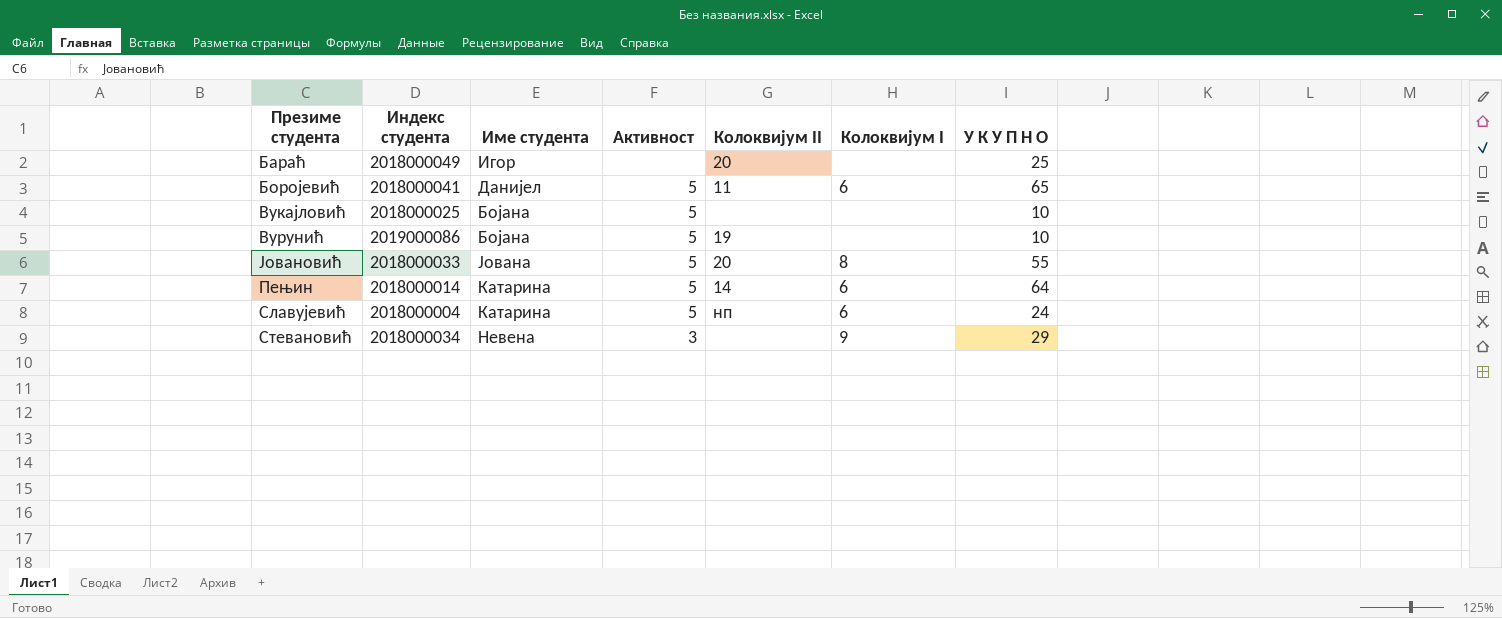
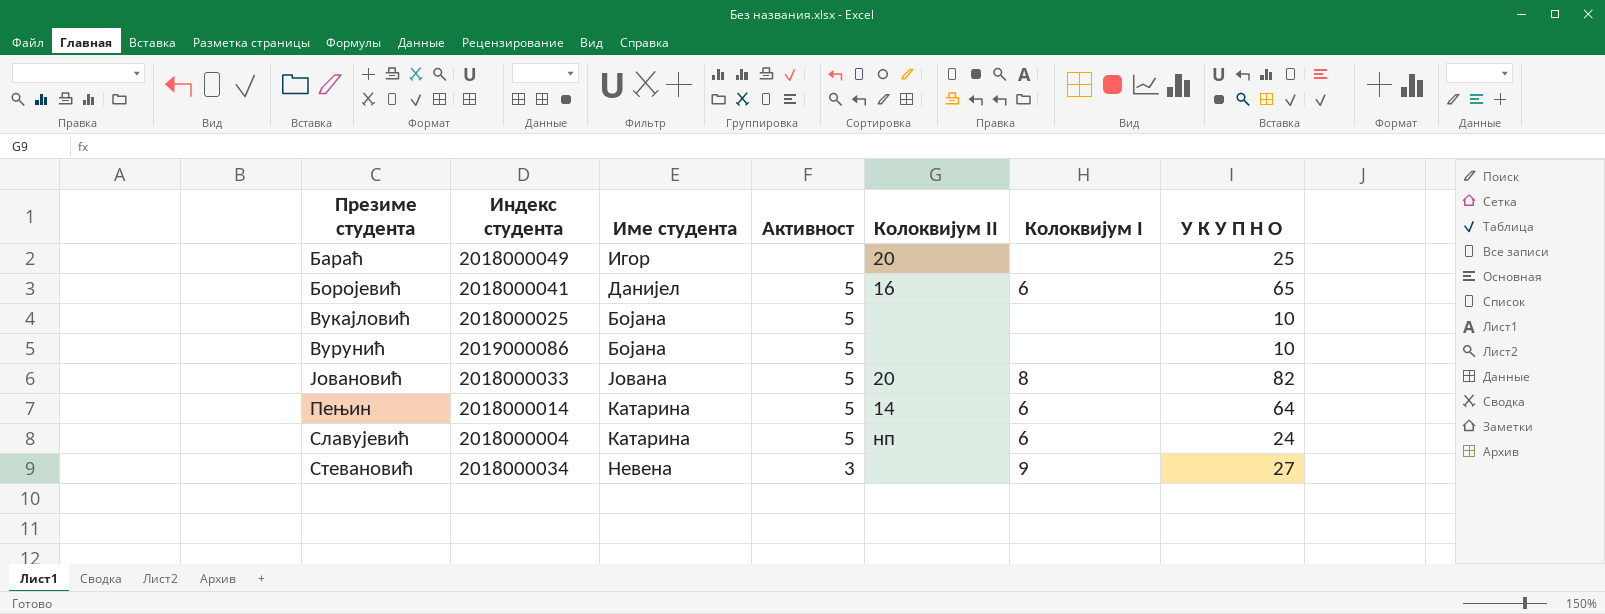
Боројевић | Колоквијум II: 11 -> 16
Вурунић | Колоквијум II: 19 -> none
Јовановић | У К У П Н О: 55 -> 82
Стевановић | У К У П Н О: 29 -> 27

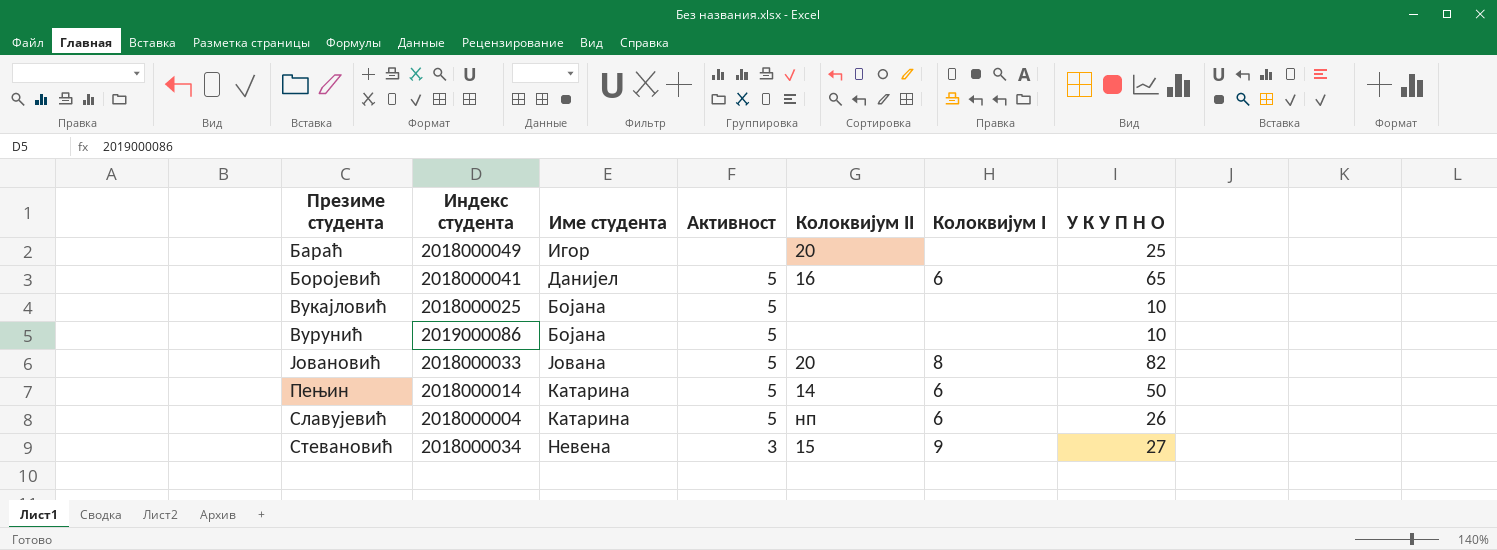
Пењин | У К У П Н О: 64 -> 50
Славујевић | У К У П Н О: 24 -> 26
Стевановић | Колоквијум II: none -> 15

